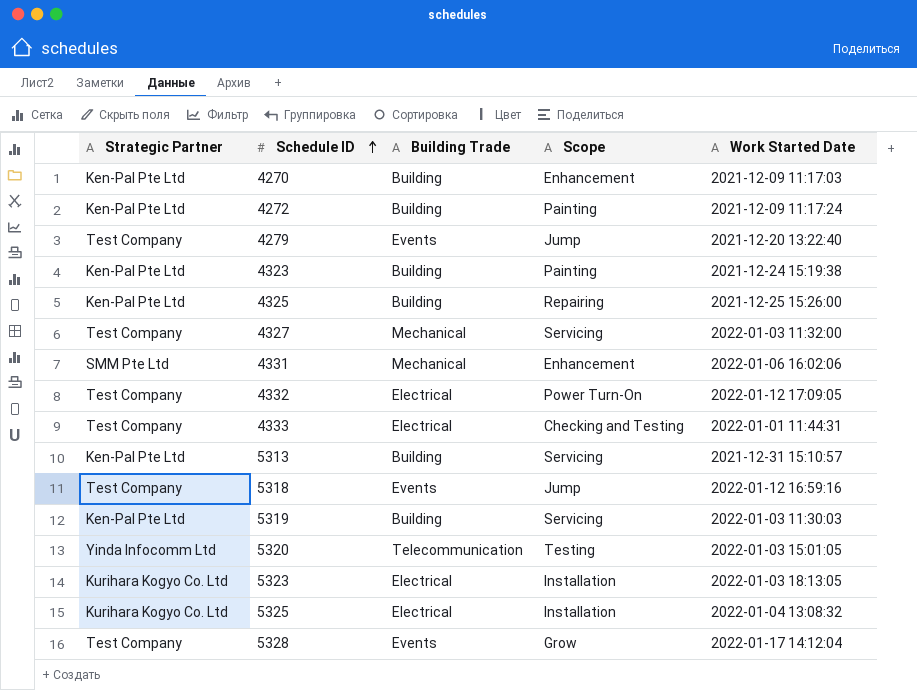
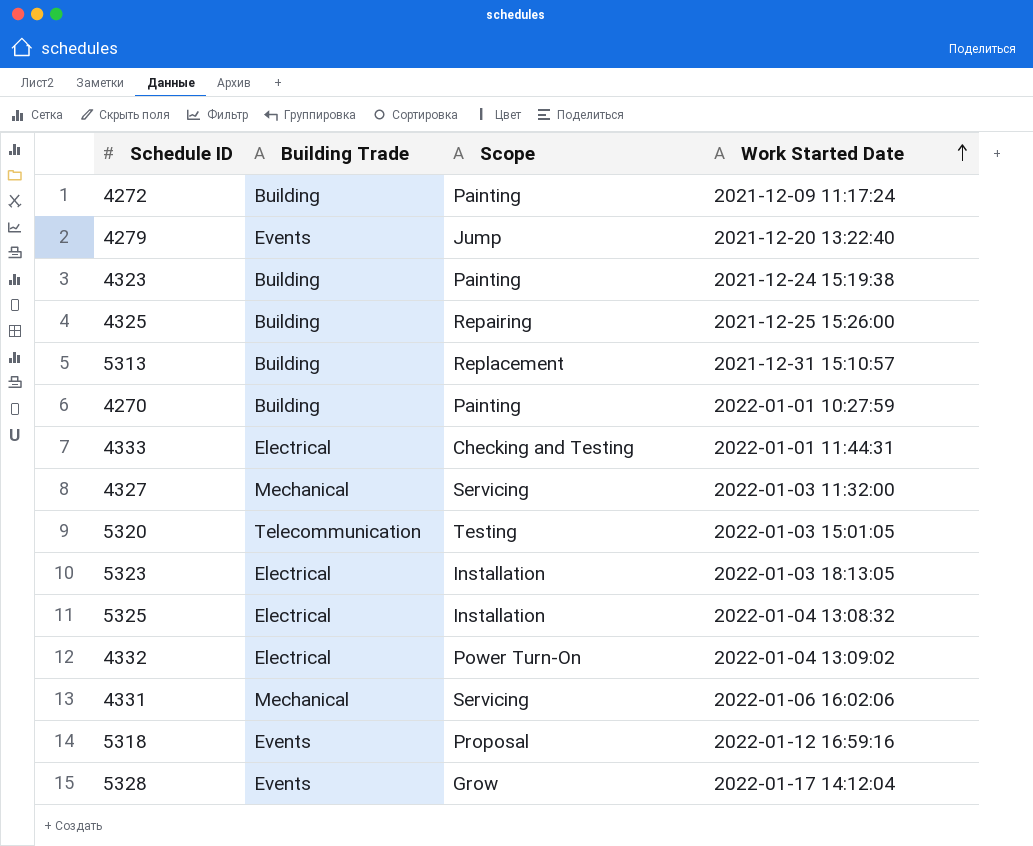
row order: Schedule ID ascending -> Work Started Date ascending
column Strategic Partner | position: 1 -> none
row 5319: Ken-Pal Pte Ltd | Building | Servicing | 2022-01-03 11:30:03 -> none
5313 | Scope: Servicing -> Replacement
4270 | Scope: Enhancement -> Painting
4270 | Work Started Date: 2021-12-09 11:17:03 -> 2022-01-01 10:27:59
4332 | Work Started Date: 2022-01-12 17:09:05 -> 2022-01-04 13:09:02
4331 | Scope: Enhancement -> Servicing
5318 | Scope: Jump -> Proposal

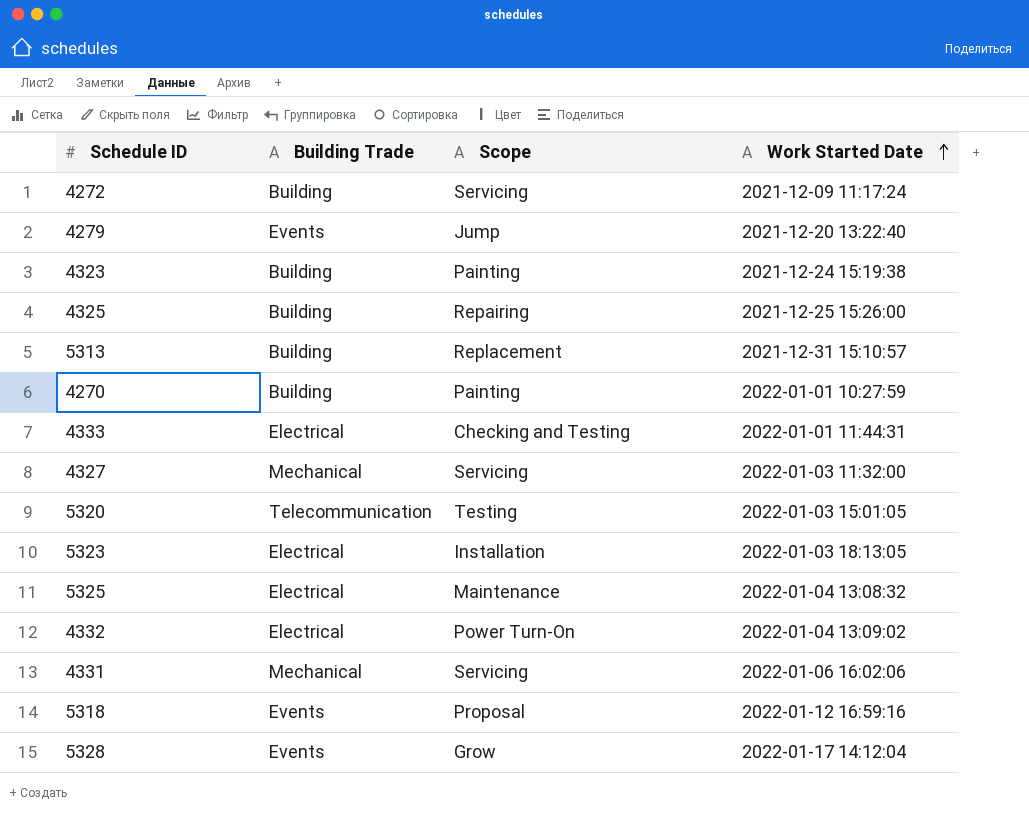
4272 | Scope: Painting -> Servicing
5325 | Scope: Installation -> Maintenance

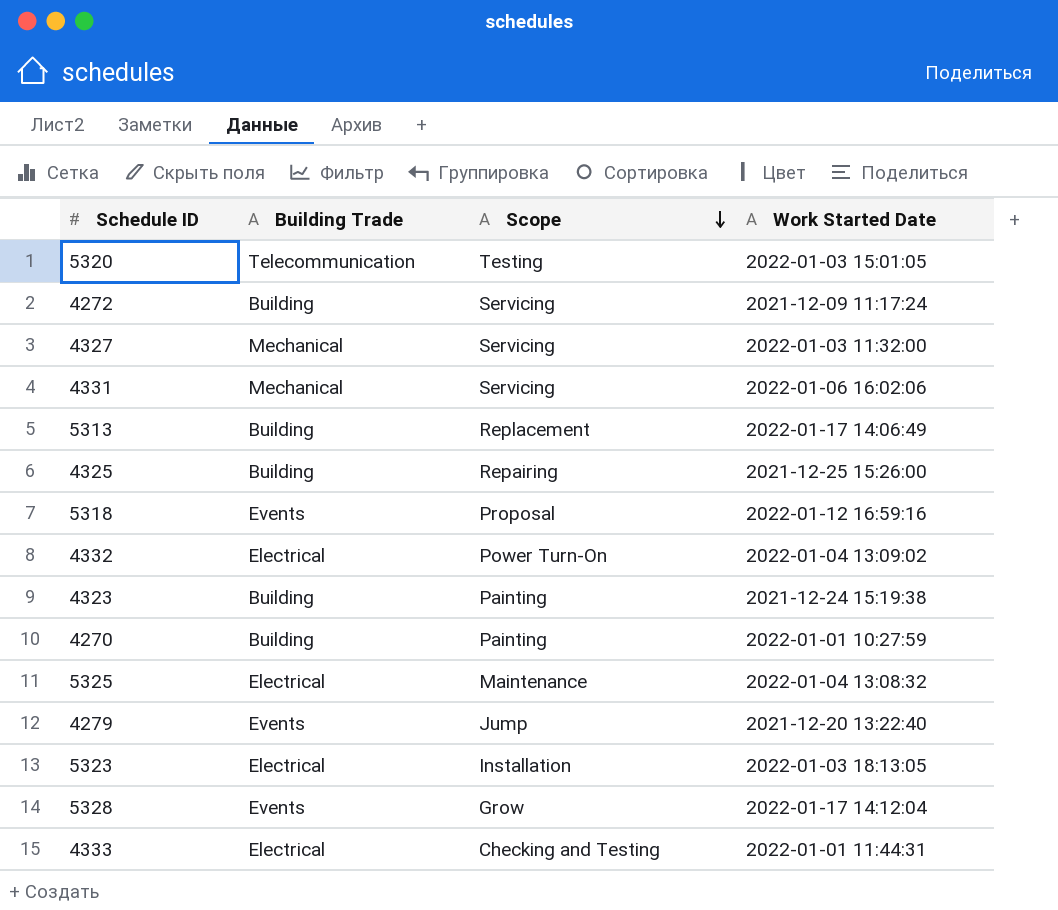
row order: Work Started Date ascending -> Scope descending
5313 | Work Started Date: 2021-12-31 15:10:57 -> 2022-01-17 14:06:49

